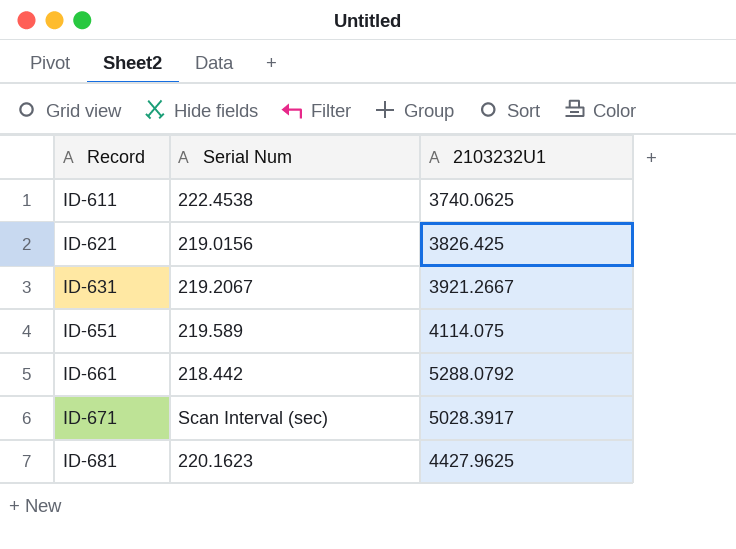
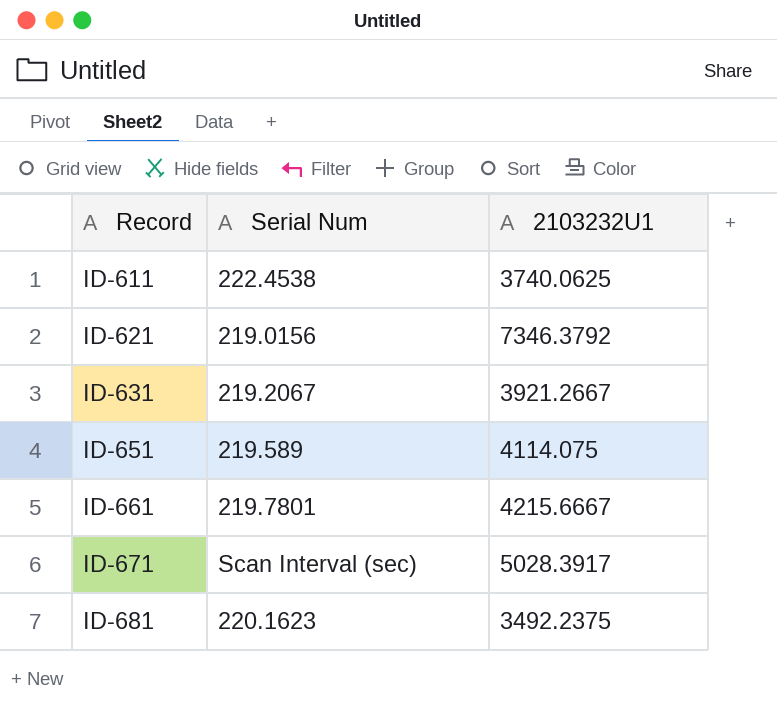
ID-621 | 2103232U1: 3826.425 -> 7346.3792
ID-661 | Serial Num: 218.442 -> 219.7801
ID-661 | 2103232U1: 5288.0792 -> 4215.6667
ID-681 | 2103232U1: 4427.9625 -> 3492.2375

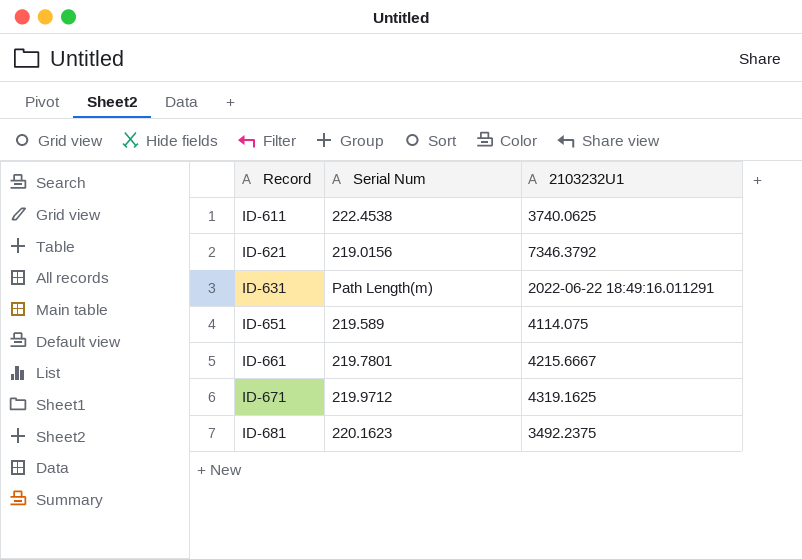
ID-631 | Serial Num: 219.2067 -> Path Length(m)
ID-631 | 2103232U1: 3921.2667 -> 2022-06-22 18:49:16.011291
ID-671 | Serial Num: Scan Interval (sec) -> 219.9712
ID-671 | 2103232U1: 5028.3917 -> 4319.1625

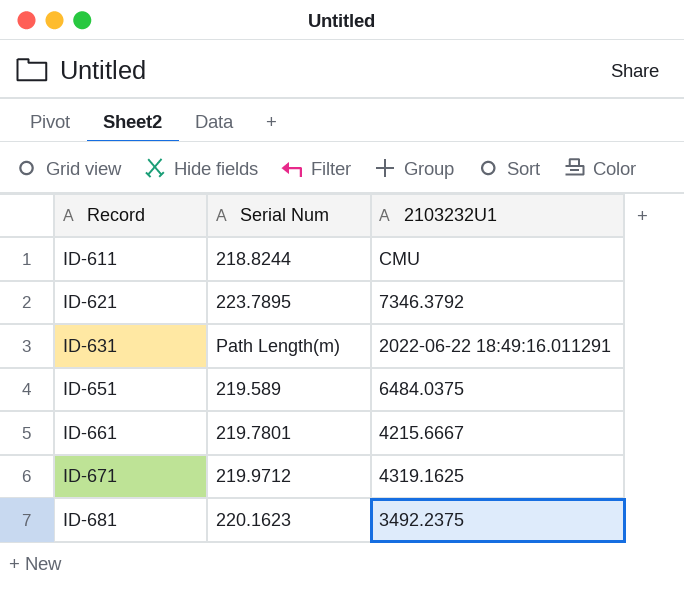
ID-611 | Serial Num: 222.4538 -> 218.8244
ID-611 | 2103232U1: 3740.0625 -> CMU
ID-621 | Serial Num: 219.0156 -> 223.7895
ID-651 | 2103232U1: 4114.075 -> 6484.0375

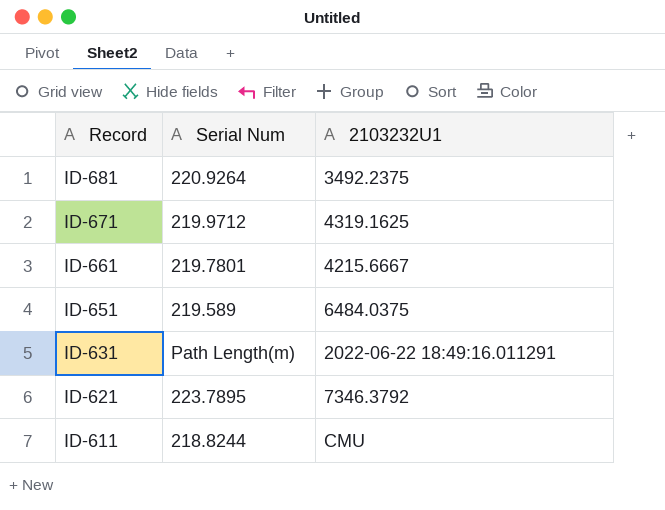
row order: Record ascending -> Record descending
ID-681 | Serial Num: 220.1623 -> 220.9264

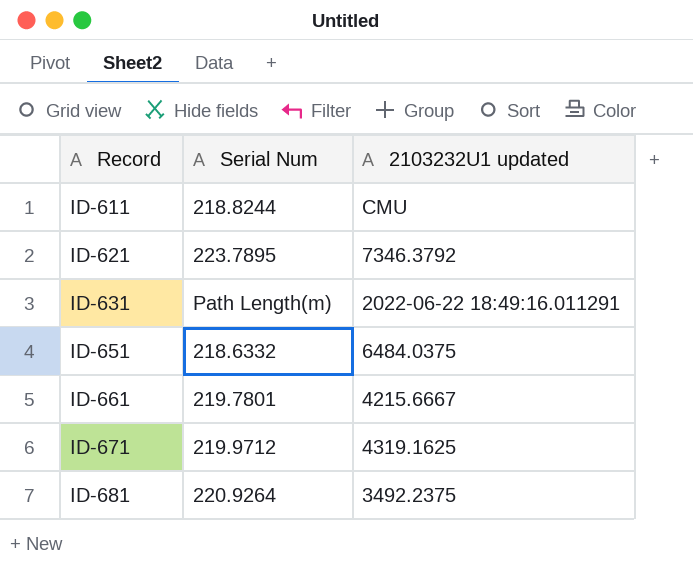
row order: Record descending -> Record ascending
column name: 2103232U1 -> 2103232U1 updated
ID-651 | Serial Num: 219.589 -> 218.6332

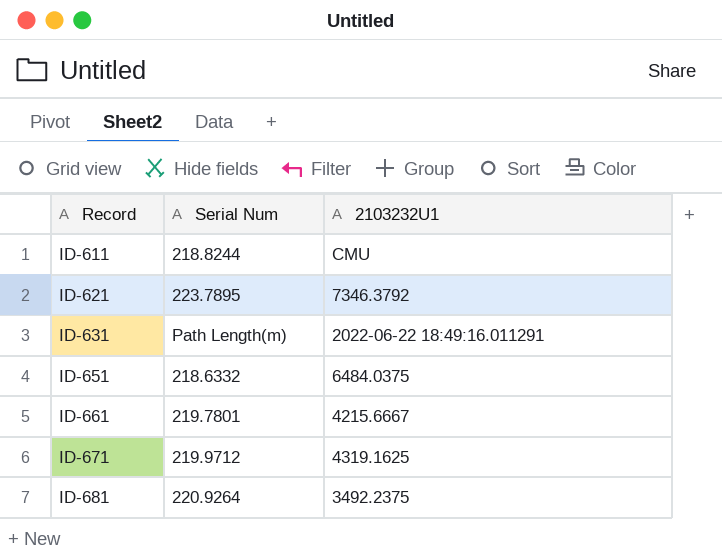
column name: 2103232U1 updated -> 2103232U1

